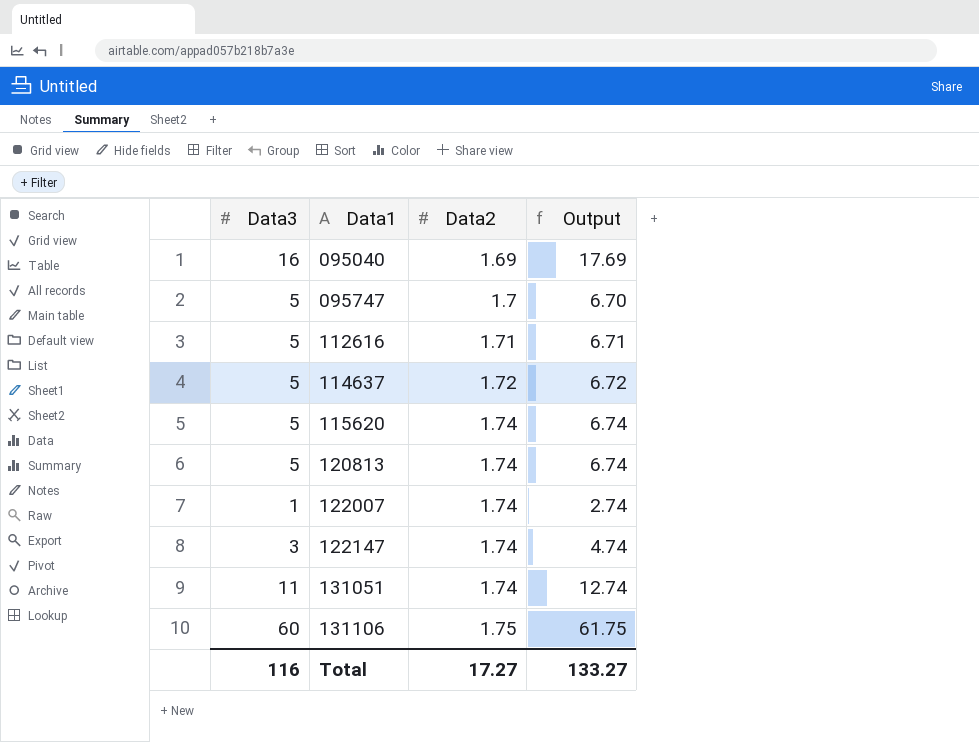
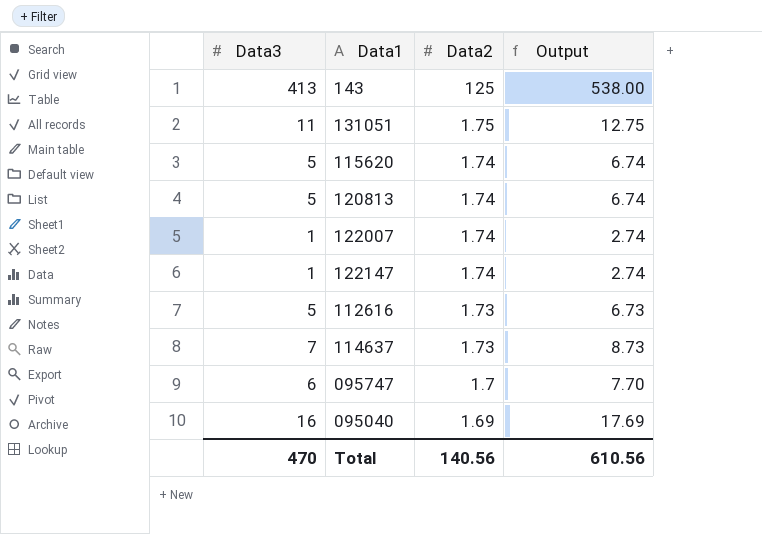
row order: Data1 ascending -> Data2 descending
row 131106: 60 | 1.75 | 61.75 -> none
row 143: none -> 413 | 125 | 538.00
131051 | Data2: 1.74 -> 1.75
131051 | Output: 12.74 -> 12.75
122147 | Data3: 3 -> 1
122147 | Output: 4.74 -> 2.74
112616 | Data2: 1.71 -> 1.73
112616 | Output: 6.71 -> 6.73
114637 | Data3: 5 -> 7
114637 | Data2: 1.72 -> 1.73
114637 | Output: 6.72 -> 8.73
095747 | Data3: 5 -> 6
095747 | Output: 6.70 -> 7.70
Total | Data3: 116 -> 470
Total | Data2: 17.27 -> 140.56
Total | Output: 133.27 -> 610.56

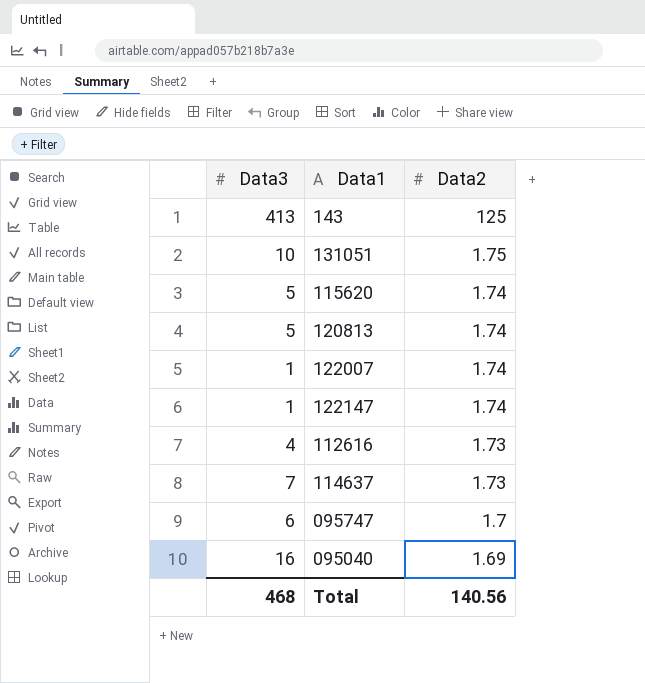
column Output | formula: [Data3] + [Data2] -> none
131051 | Data3: 11 -> 10
112616 | Data3: 5 -> 4
Total | Data3: 470 -> 468

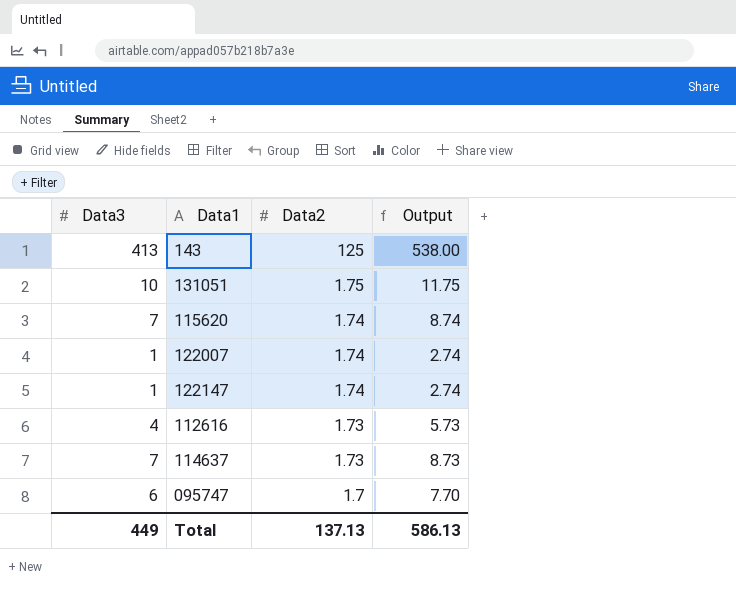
column Output | formula: none -> [Data3] + [Data2]
row 120813: 5 | 1.74 -> none
row 095040: 16 | 1.69 -> none
115620 | Data3: 5 -> 7
Total | Data3: 468 -> 449
Total | Data2: 140.56 -> 137.13

